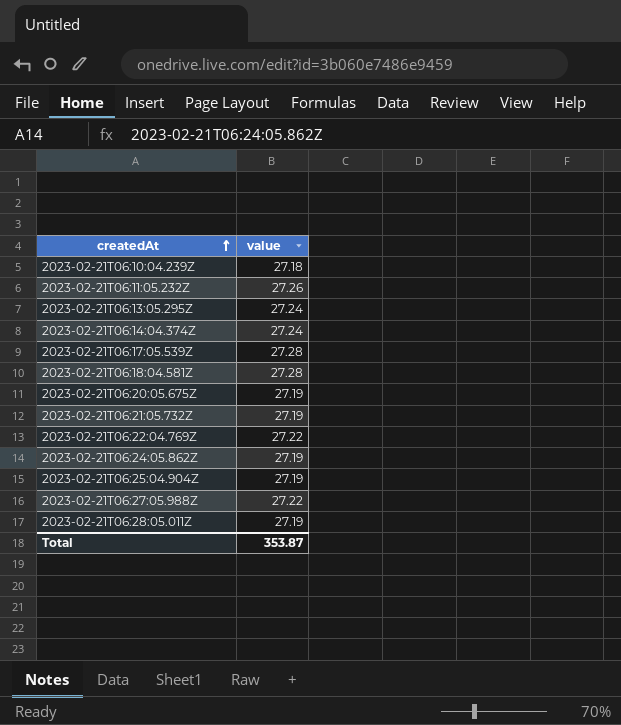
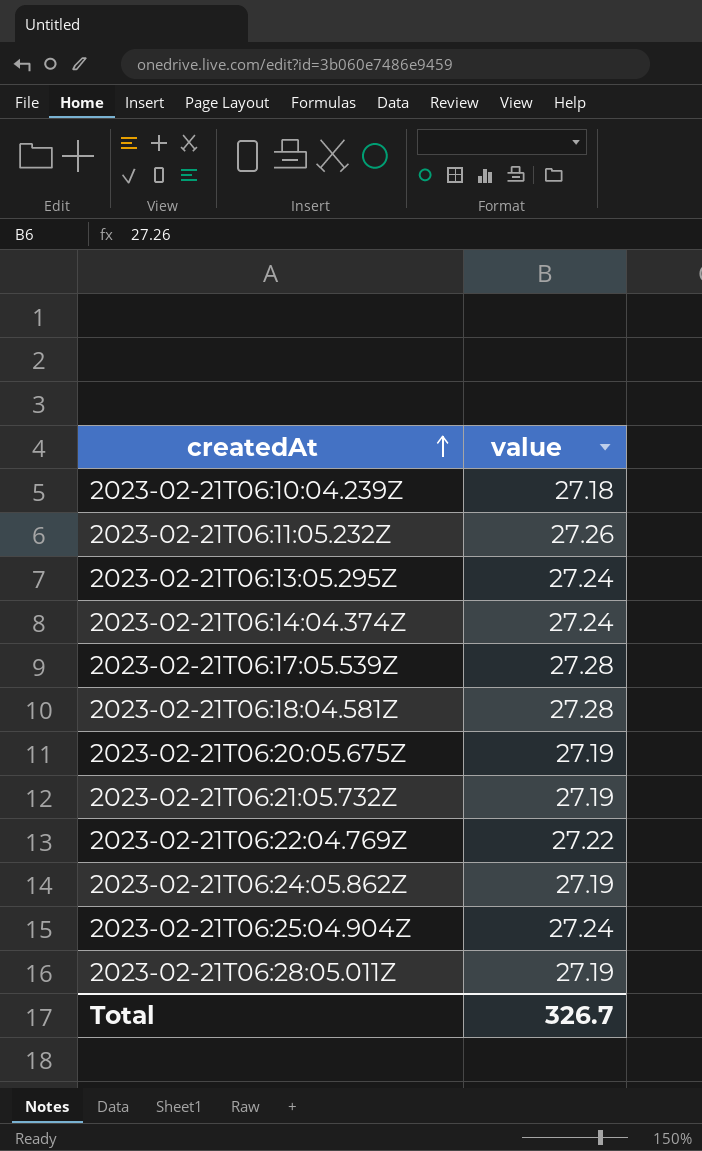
row 2023-02-21T06:27:05.988Z: 27.22 -> none
2023-02-21T06:25:04.904Z | value: 27.19 -> 27.24
Total | value: 353.87 -> 326.7

